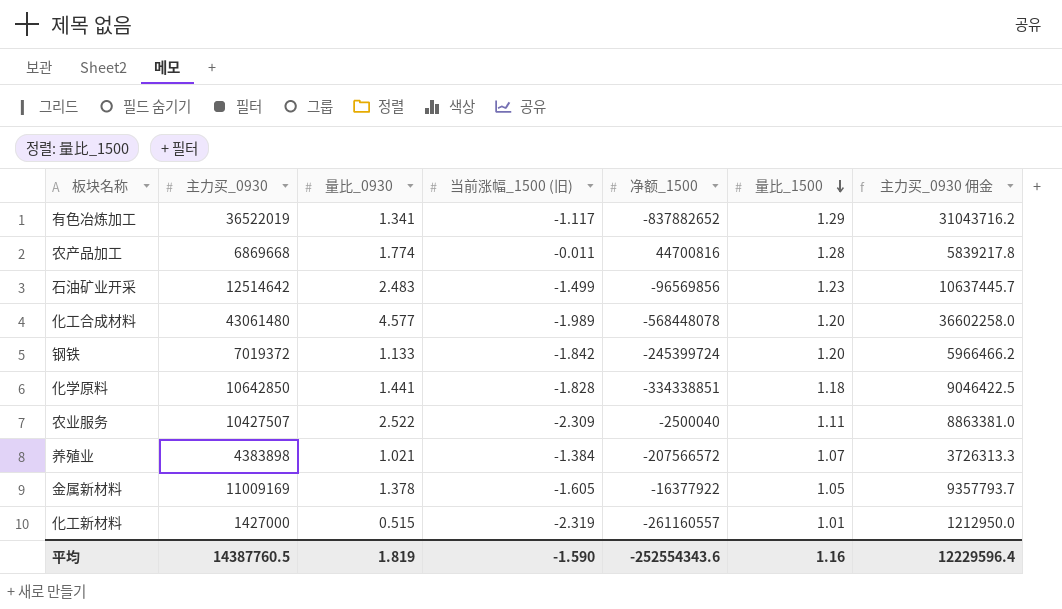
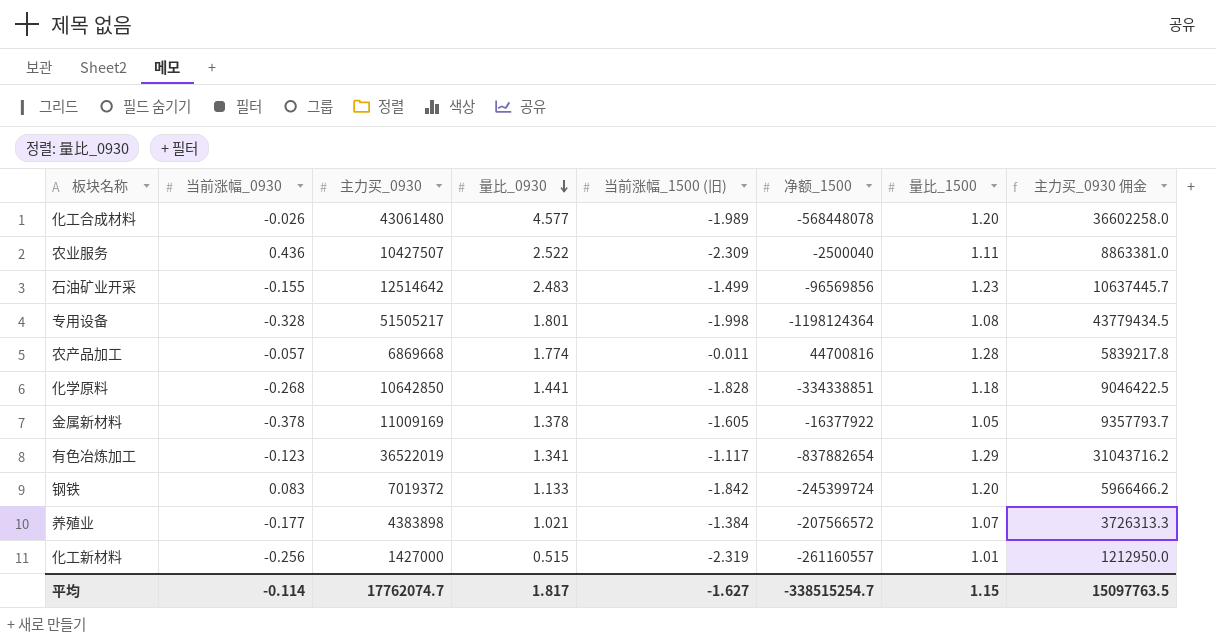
row order: 量比_1500 descending -> 量比_0930 descending
column 当前涨幅_0930 | position: none -> 2
row 专用设备: none -> -0.328 | 51505217 | 1.801 | -1.998 | -1198124364 | 1.08 | 43779434.5
有色冶炼加工 | 净额_1500: -837882652 -> -837882654
平均 | 主力买_0930: 14387760.5 -> 17762074.7
平均 | 量比_0930: 1.819 -> 1.817
平均 | 当前涨幅_1500 (旧): -1.590 -> -1.627
平均 | 净额_1500: -252554343.6 -> -338515254.7
平均 | 量比_1500: 1.16 -> 1.15
平均 | 主力买_0930 佣金: 12229596.4 -> 15097763.5

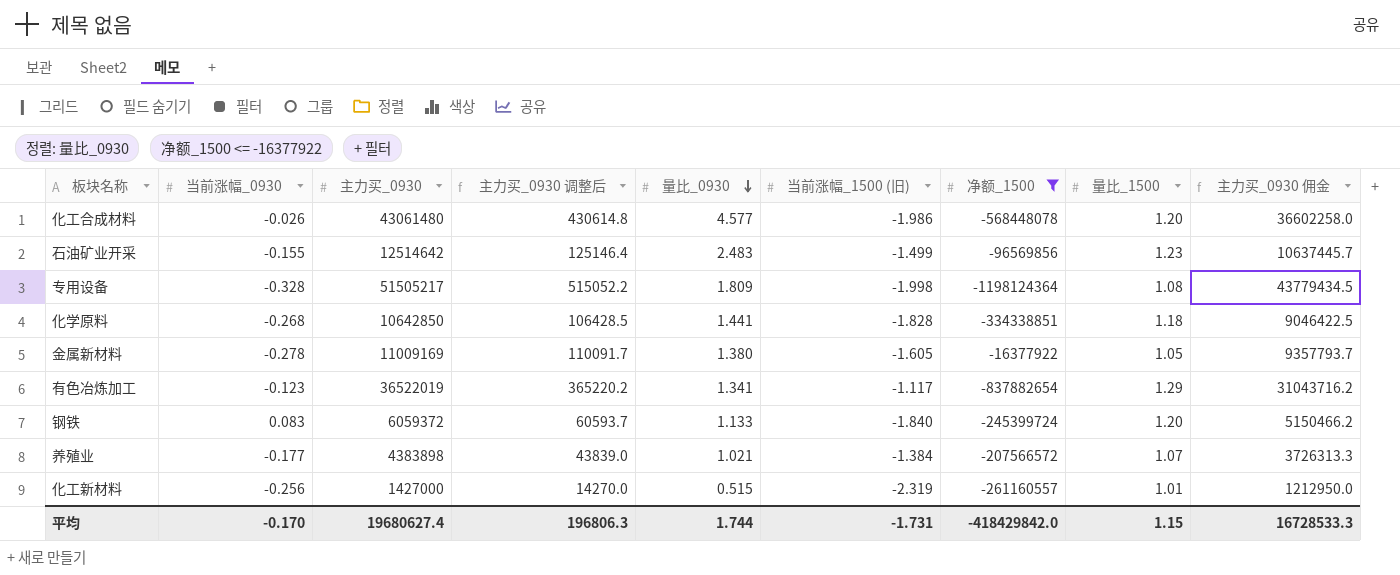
filter: none -> 净额_1500 <= -16377922
column 主力买_0930 调整后 | formula: none -> [主力买_0930] * 0.01
化工合成材料 | 当前涨幅_1500 (旧): -1.989 -> -1.986
专用设备 | 量比_0930: 1.801 -> 1.809
金属新材料 | 当前涨幅_0930: -0.378 -> -0.278
金属新材料 | 量比_0930: 1.378 -> 1.380
钢铁 | 主力买_0930: 7019372 -> 6059372
钢铁 | 当前涨幅_1500 (旧): -1.842 -> -1.840
钢铁 | 主力买_0930 佣金: 5966466.2 -> 5150466.2
平均 | 当前涨幅_0930: -0.114 -> -0.170
平均 | 主力买_0930: 17762074.7 -> 19680627.4
平均 | 量比_0930: 1.817 -> 1.744
平均 | 当前涨幅_1500 (旧): -1.627 -> -1.731
平均 | 净额_1500: -338515254.7 -> -418429842.0
平均 | 主力买_0930 佣金: 15097763.5 -> 16728533.3

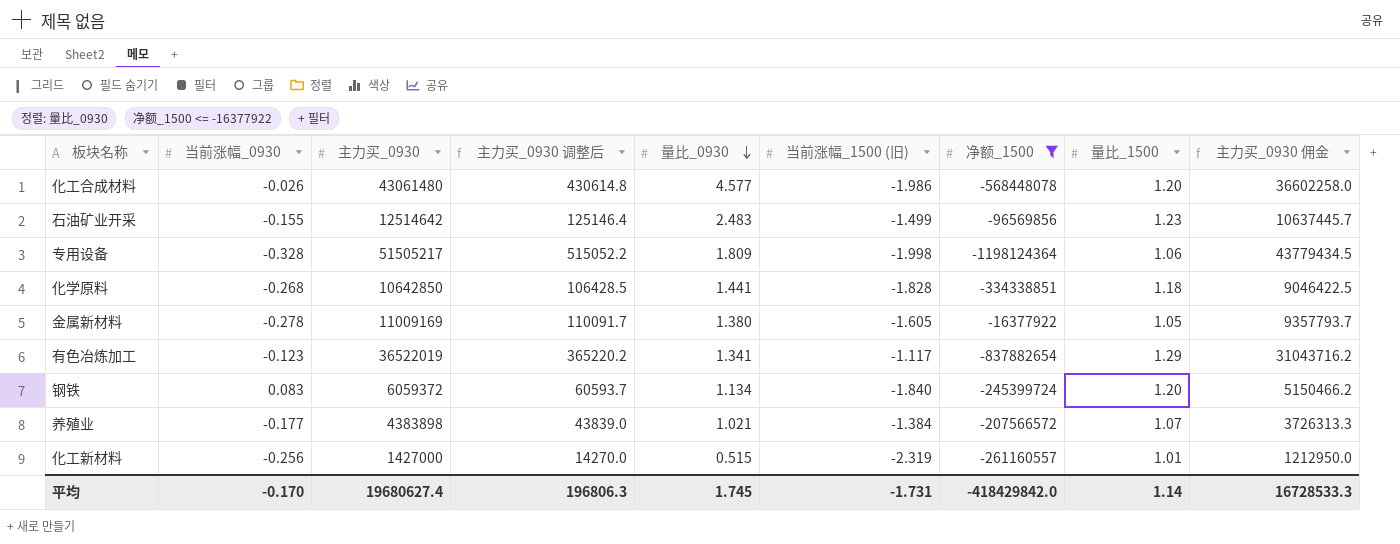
专用设备 | 量比_1500: 1.08 -> 1.06
钢铁 | 量比_0930: 1.133 -> 1.134
平均 | 量比_0930: 1.744 -> 1.745
平均 | 量比_1500: 1.15 -> 1.14

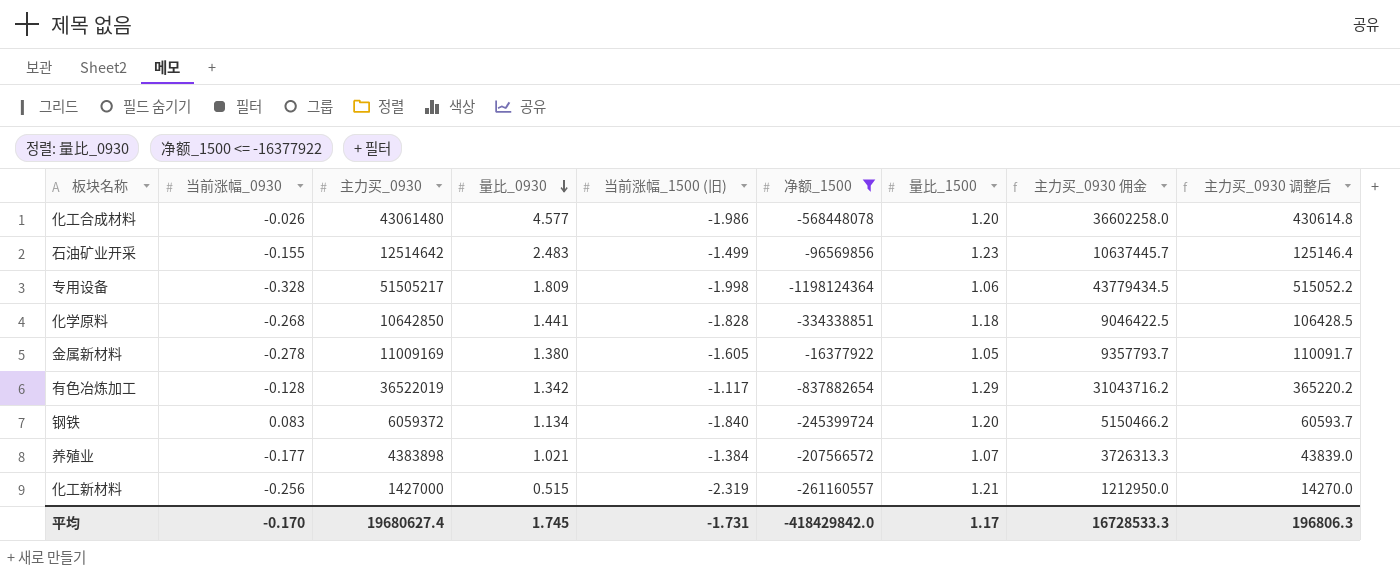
column 主力买_0930 调整后 | position: 4 -> 9
有色冶炼加工 | 当前涨幅_0930: -0.123 -> -0.128
有色冶炼加工 | 量比_0930: 1.341 -> 1.342
化工新材料 | 量比_1500: 1.01 -> 1.21
平均 | 量比_1500: 1.14 -> 1.17

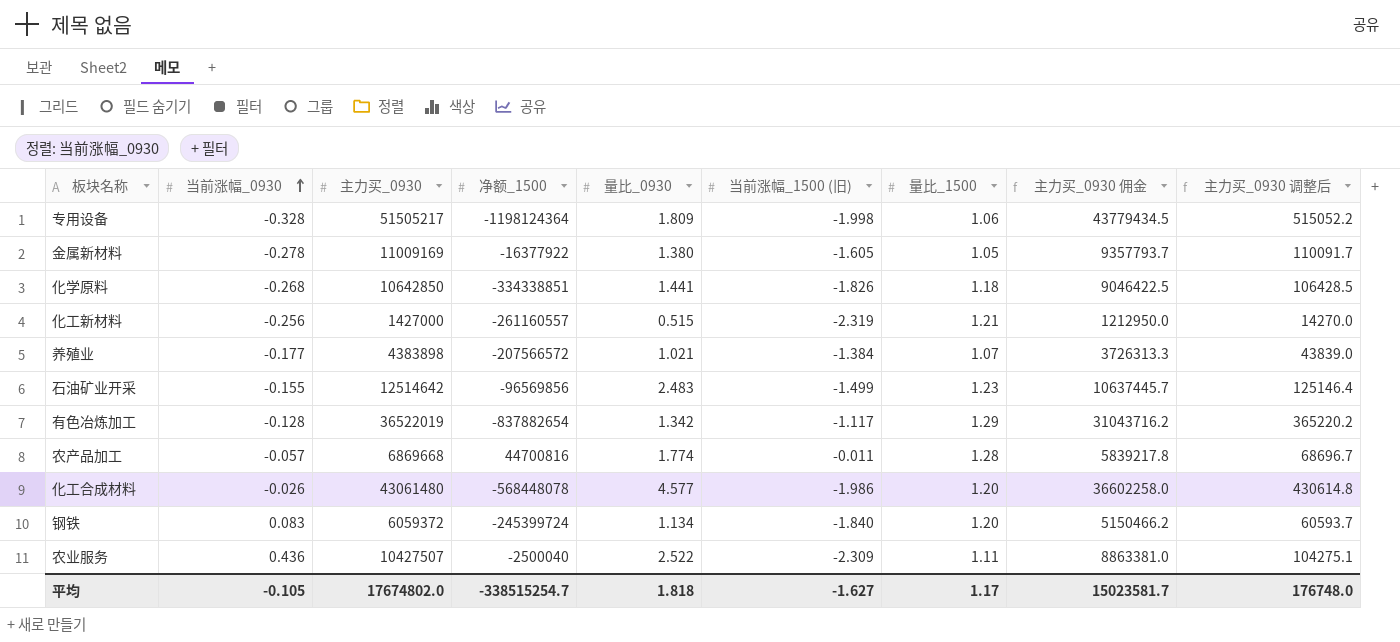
filter: 净额_1500 <= -16377922 -> none
row order: 量比_0930 descending -> 当前涨幅_0930 ascending
column 净额_1500 | position: 6 -> 4
化学原料 | 当前涨幅_1500 (旧): -1.828 -> -1.826
平均 | 当前涨幅_0930: -0.170 -> -0.105
平均 | 主力买_0930: 19680627.4 -> 17674802.0
平均 | 净额_1500: -418429842.0 -> -338515254.7
平均 | 量比_0930: 1.745 -> 1.818
平均 | 当前涨幅_1500 (旧): -1.731 -> -1.627
平均 | 主力买_0930 佣金: 16728533.3 -> 15023581.7
平均 | 主力买_0930 调整后: 196806.3 -> 176748.0

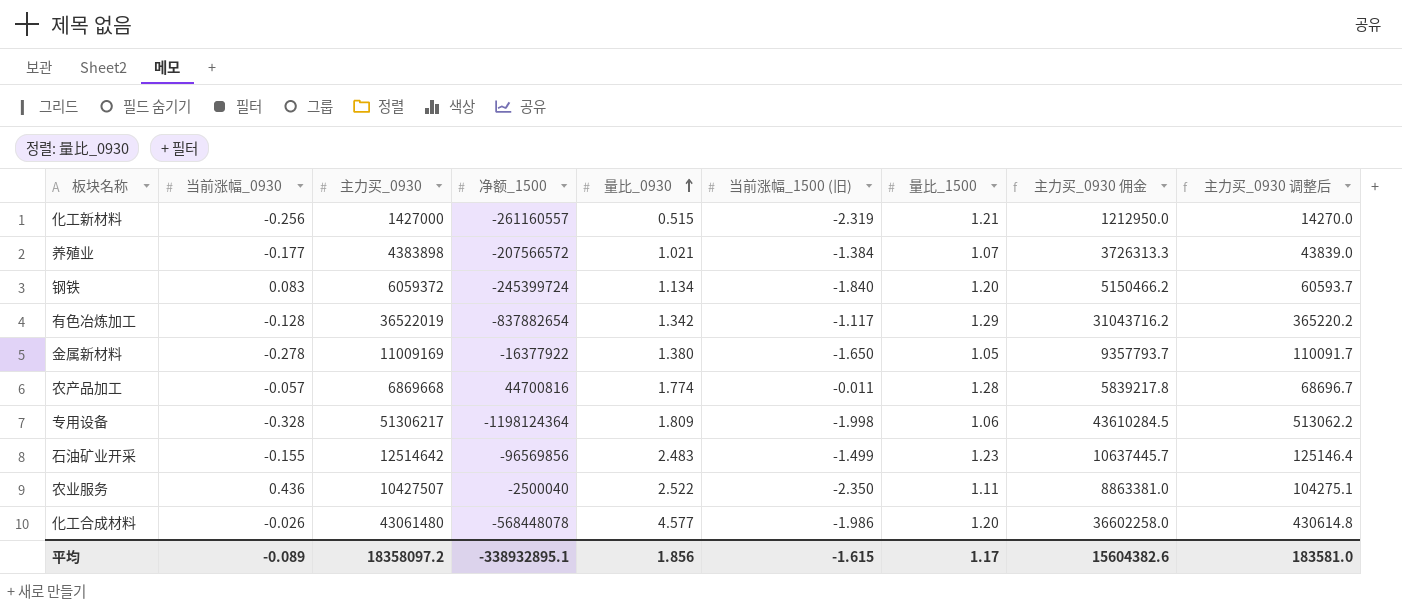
row order: 当前涨幅_0930 ascending -> 量比_0930 ascending
row 化学原料: -0.268 | 10642850 | -334338851 | 1.441 | -1.826 | 1.18 | 9046422.5 | 106428.5 -> none
金属新材料 | 当前涨幅_1500 (旧): -1.605 -> -1.650
专用设备 | 主力买_0930: 51505217 -> 51306217
专用设备 | 主力买_0930 佣金: 43779434.5 -> 43610284.5
专用设备 | 主力买_0930 调整后: 515052.2 -> 513062.2
农业服务 | 当前涨幅_1500 (旧): -2.309 -> -2.350
平均 | 当前涨幅_0930: -0.105 -> -0.089
平均 | 主力买_0930: 17674802.0 -> 18358097.2
平均 | 净额_1500: -338515254.7 -> -338932895.1
平均 | 量比_0930: 1.818 -> 1.856
平均 | 当前涨幅_1500 (旧): -1.627 -> -1.615
平均 | 主力买_0930 佣金: 15023581.7 -> 15604382.6
平均 | 主力买_0930 调整后: 176748.0 -> 183581.0

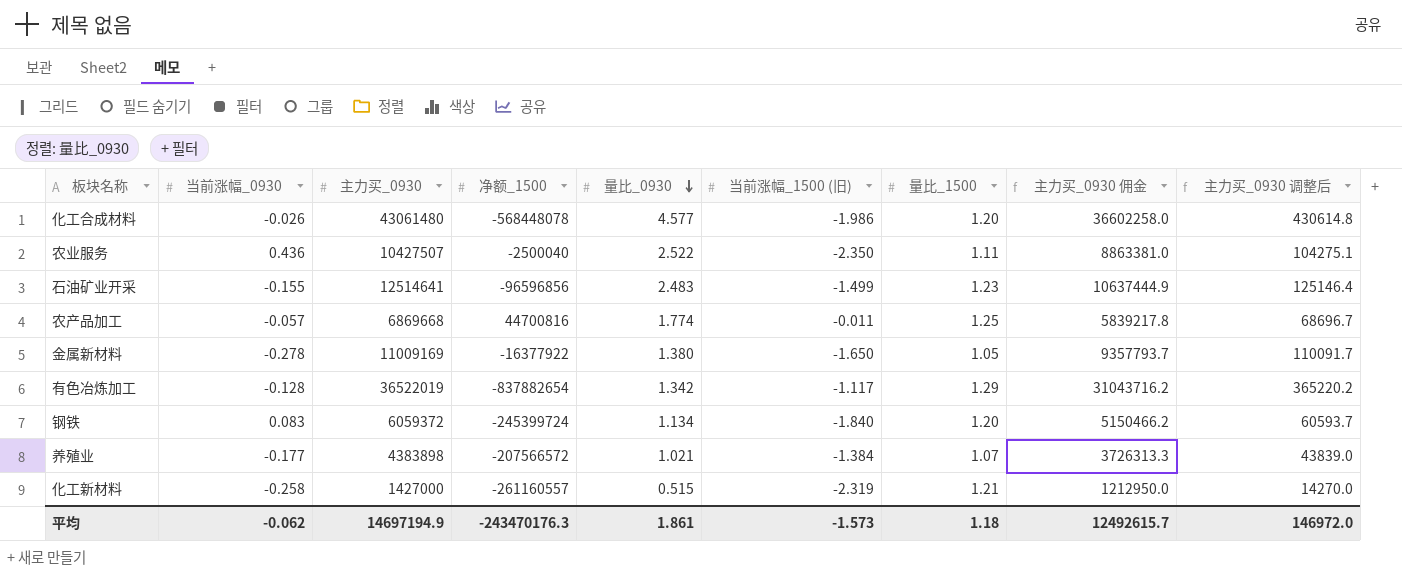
row order: 量比_0930 ascending -> 量比_0930 descending
row 专用设备: -0.328 | 51306217 | -1198124364 | 1.809 | -1.998 | 1.06 | 43610284.5 | 513062.2 -> none
石油矿业开采 | 主力买_0930: 12514642 -> 12514641
石油矿业开采 | 净额_1500: -96569856 -> -96596856
石油矿业开采 | 主力买_0930 佣金: 10637445.7 -> 10637444.9
农产品加工 | 量比_1500: 1.28 -> 1.25
化工新材料 | 当前涨幅_0930: -0.256 -> -0.258
平均 | 当前涨幅_0930: -0.089 -> -0.062
平均 | 主力买_0930: 18358097.2 -> 14697194.9
平均 | 净额_1500: -338932895.1 -> -243470176.3
平均 | 量比_0930: 1.856 -> 1.861
平均 | 当前涨幅_1500 (旧): -1.615 -> -1.573
平均 | 量比_1500: 1.17 -> 1.18
平均 | 主力买_0930 佣金: 15604382.6 -> 12492615.7
平均 | 主力买_0930 调整后: 183581.0 -> 146972.0

